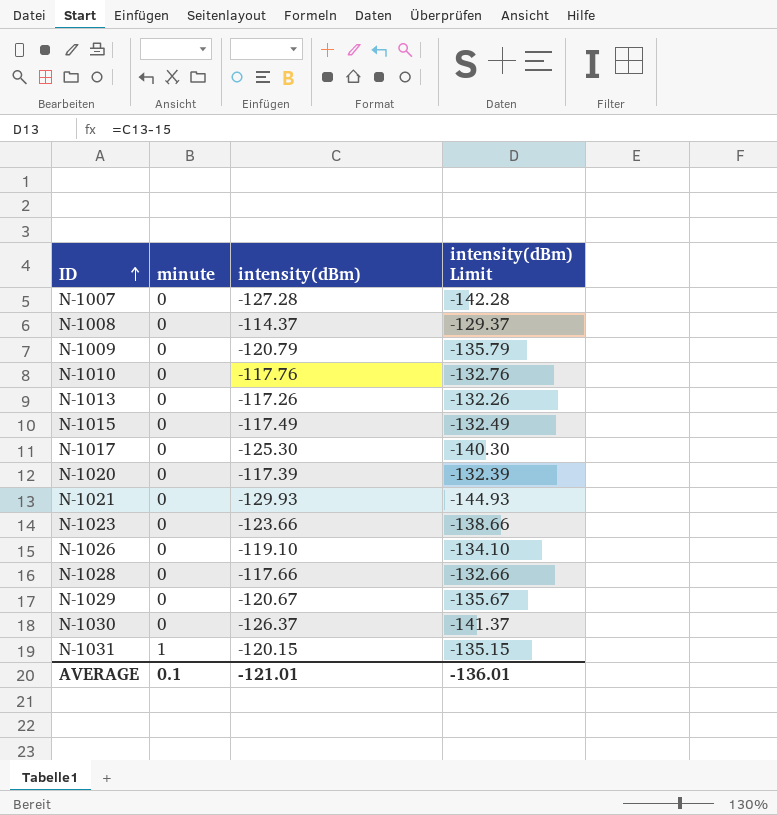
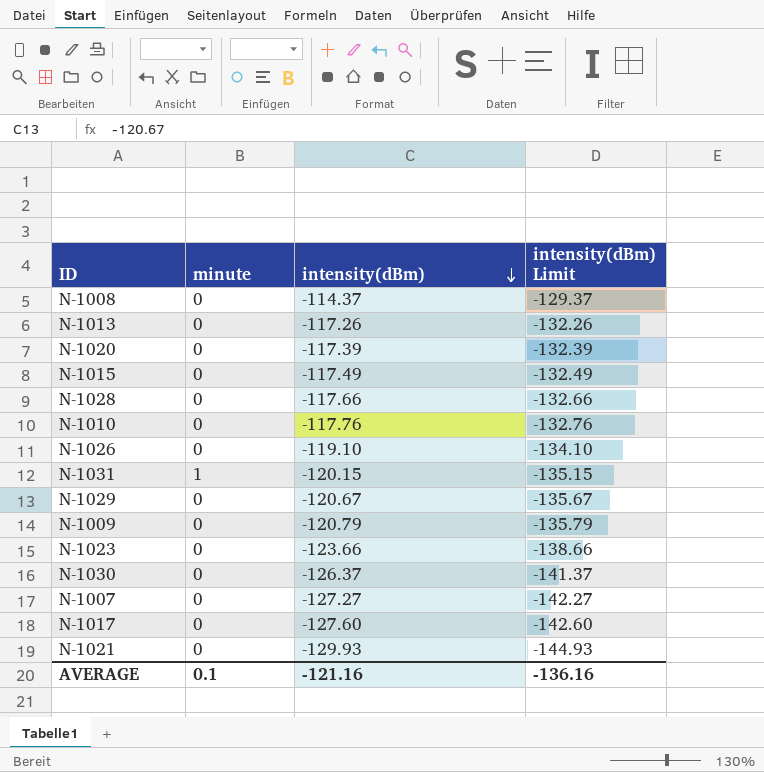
row order: ID ascending -> intensity(dBm) descending
N-1007 | intensity(dBm): -127.28 -> -127.27
N-1007 | intensity(dBm) Limit: -142.28 -> -142.27
N-1017 | intensity(dBm): -125.30 -> -127.60
N-1017 | intensity(dBm) Limit: -140.30 -> -142.60
AVERAGE | intensity(dBm): -121.01 -> -121.16
AVERAGE | intensity(dBm) Limit: -136.01 -> -136.16

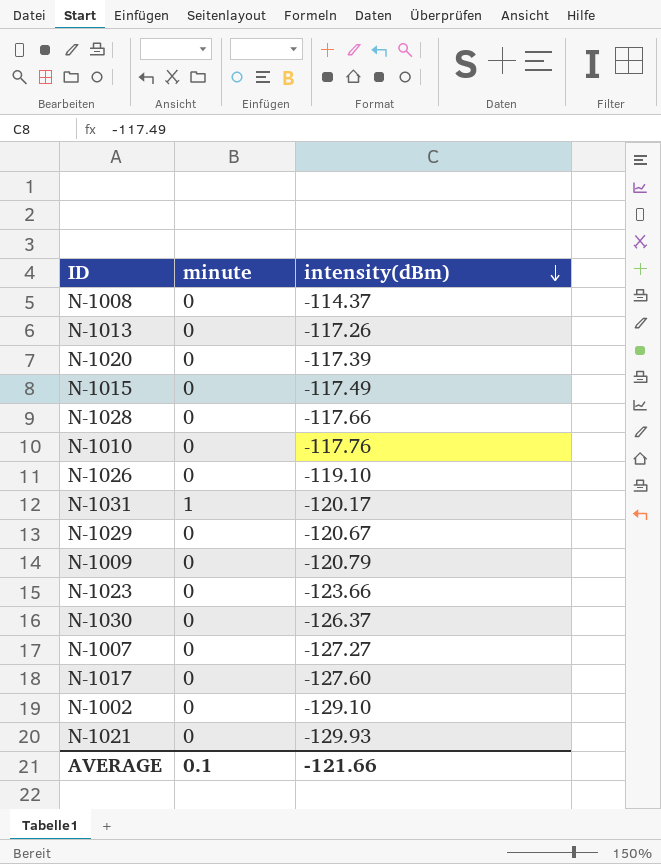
column intensity(dBm) Limit | formula: [intensity(dBm)] - 15 -> none
N-1031 | intensity(dBm): -120.15 -> -120.17
row N-1002: none -> 0 | -129.10
AVERAGE | intensity(dBm): -121.16 -> -121.66

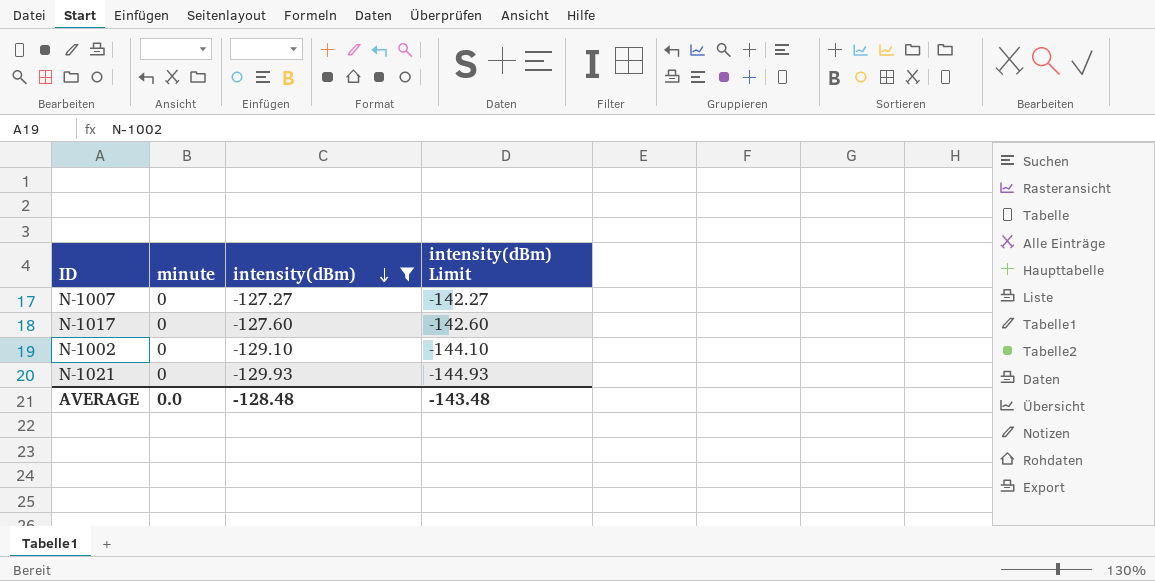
filter: none -> intensity(dBm) <= -127.27
column intensity(dBm) Limit | formula: none -> [intensity(dBm)] - 15
AVERAGE | minute: 0.1 -> 0.0
AVERAGE | intensity(dBm): -121.66 -> -128.48

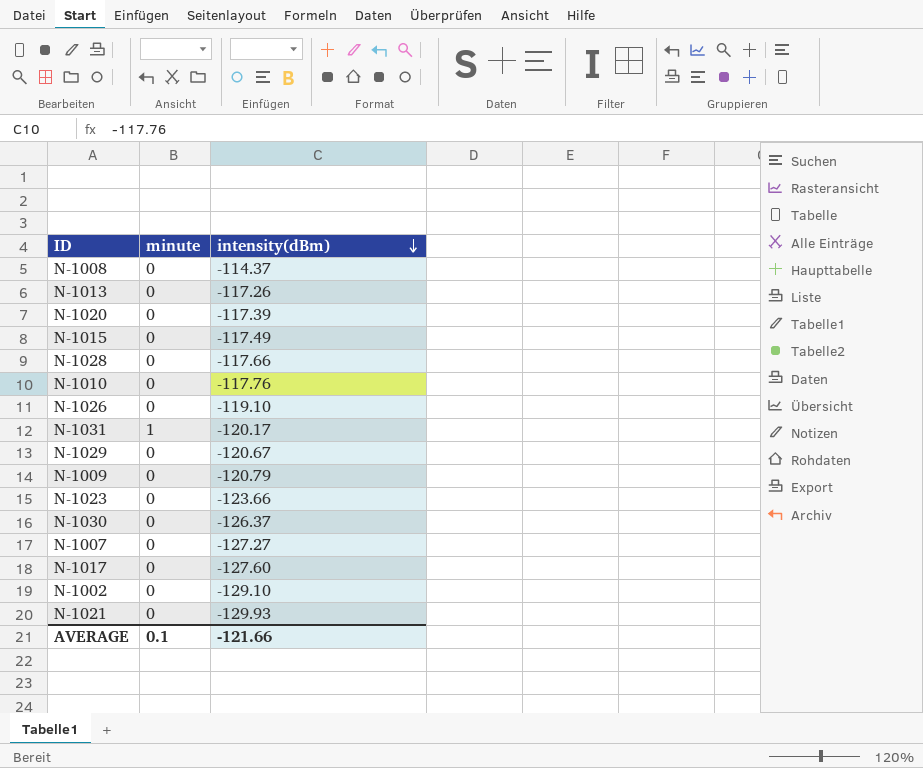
filter: intensity(dBm) <= -127.27 -> none
column intensity(dBm) Limit | formula: [intensity(dBm)] - 15 -> none
AVERAGE | minute: 0.0 -> 0.1
AVERAGE | intensity(dBm): -128.48 -> -121.66

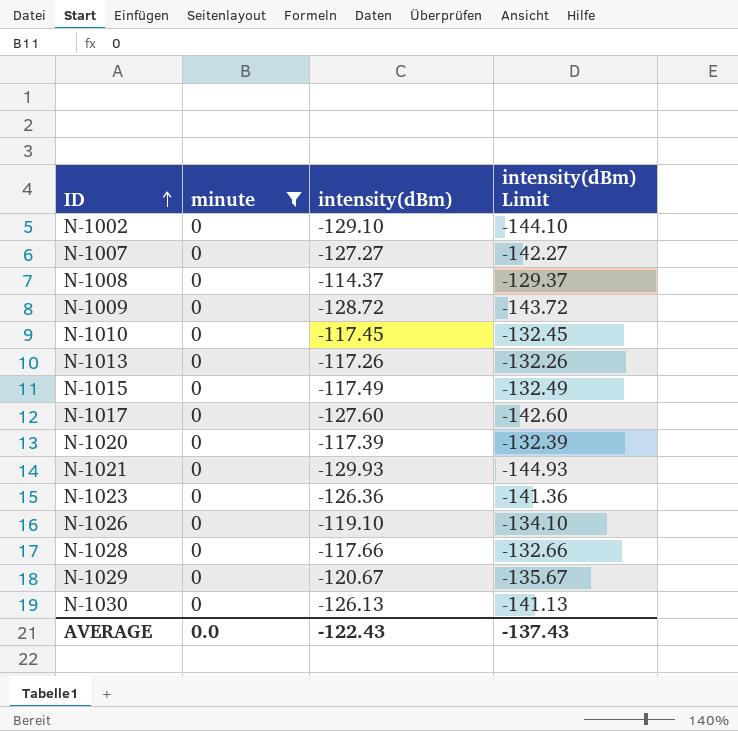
filter: none -> minute = 0
row order: intensity(dBm) descending -> ID ascending
column intensity(dBm) Limit | formula: none -> [intensity(dBm)] - 15
N-1009 | intensity(dBm): -120.79 -> -128.72
N-1010 | intensity(dBm): -117.76 -> -117.45
N-1023 | intensity(dBm): -123.66 -> -126.36
N-1030 | intensity(dBm): -126.37 -> -126.13
AVERAGE | minute: 0.1 -> 0.0
AVERAGE | intensity(dBm): -121.66 -> -122.43

